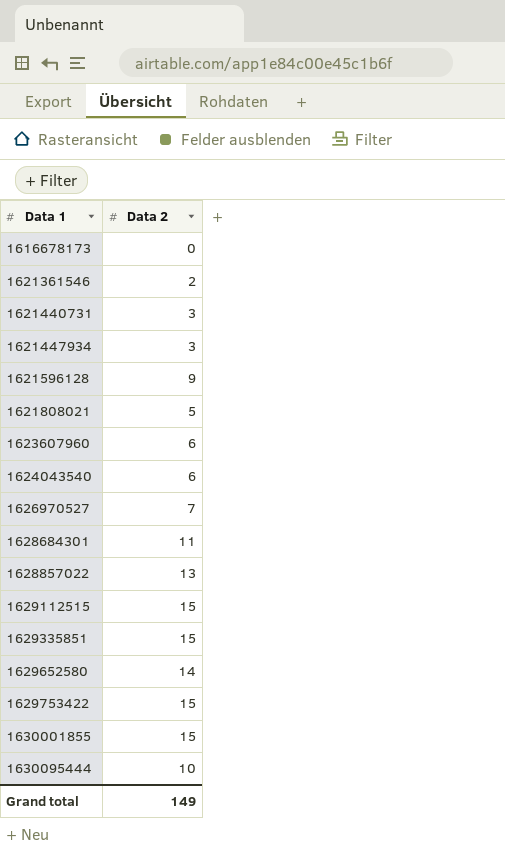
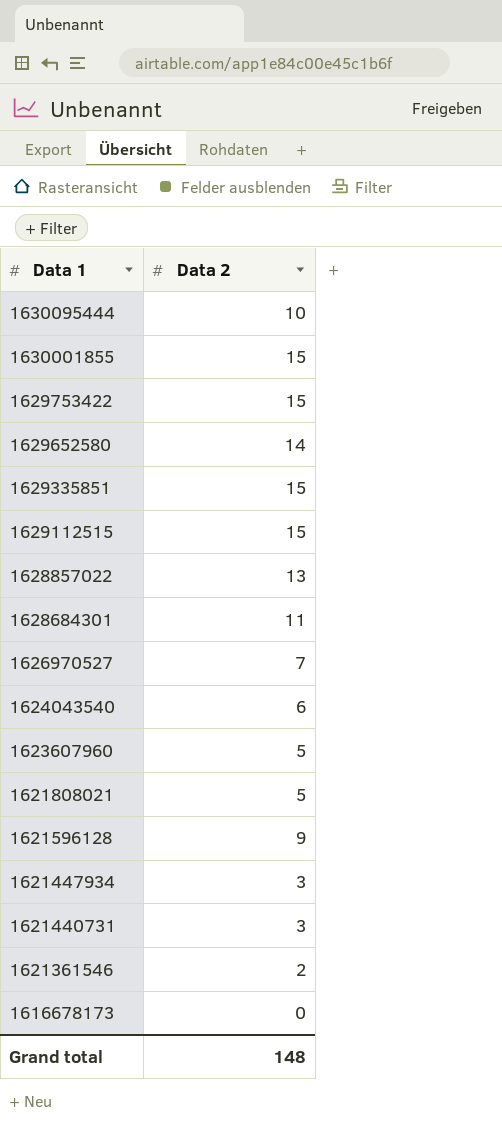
row order: Data 1 ascending -> Data 1 descending
1623607960 | Data 2: 6 -> 5
Grand total | Data 2: 149 -> 148

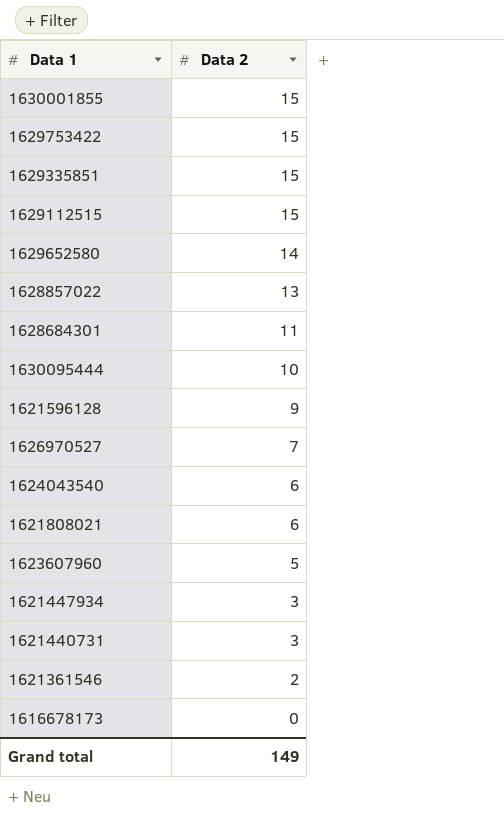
row order: Data 1 descending -> Data 2 descending
1621808021 | Data 2: 5 -> 6
Grand total | Data 2: 148 -> 149

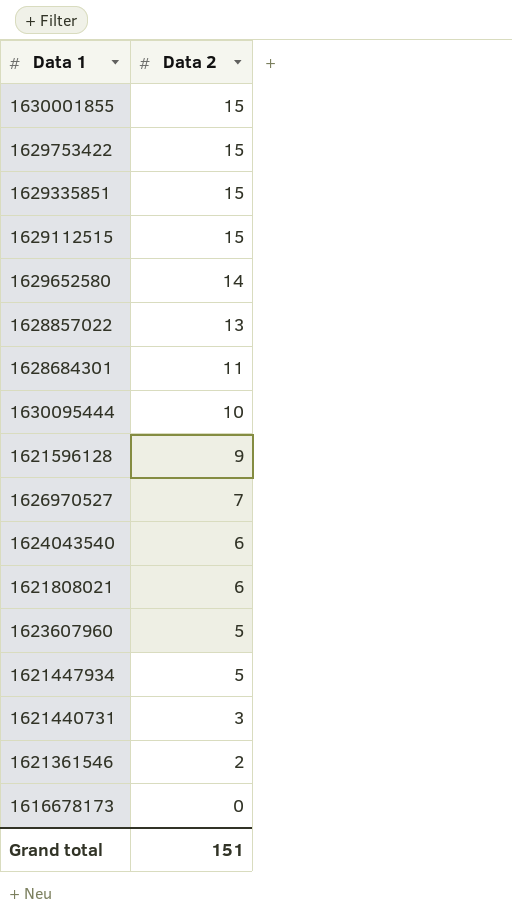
1621447934 | Data 2: 3 -> 5
Grand total | Data 2: 149 -> 151

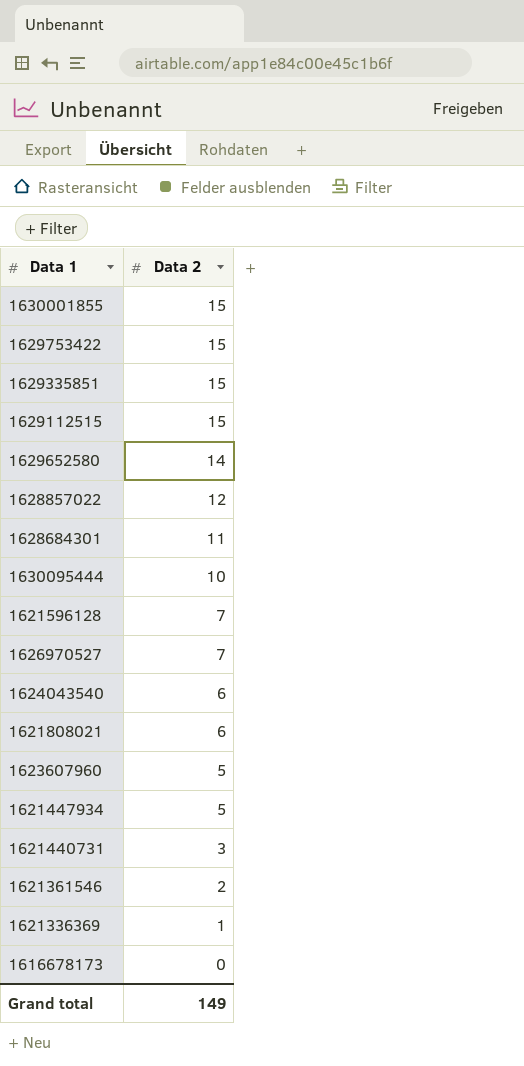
1628857022 | Data 2: 13 -> 12
1621596128 | Data 2: 9 -> 7
row 1621336369: none -> 1
Grand total | Data 2: 151 -> 149

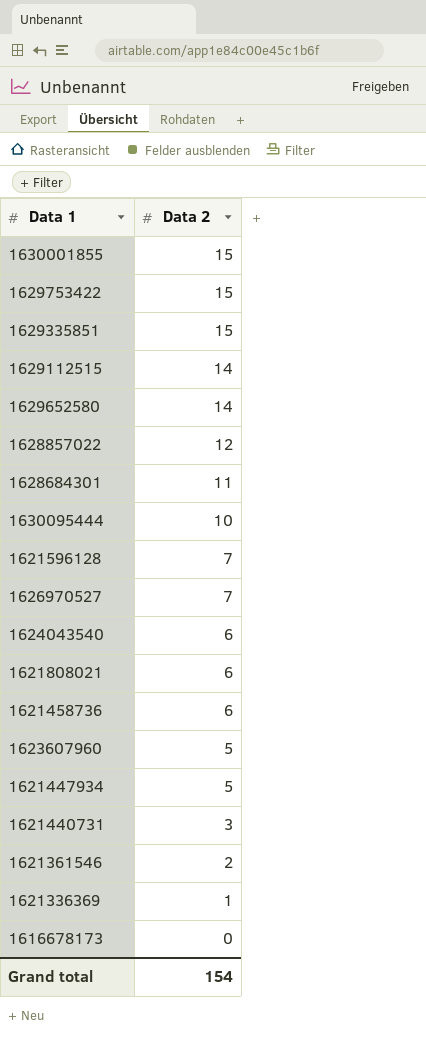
1629112515 | Data 2: 15 -> 14
row 1621458736: none -> 6
Grand total | Data 2: 149 -> 154

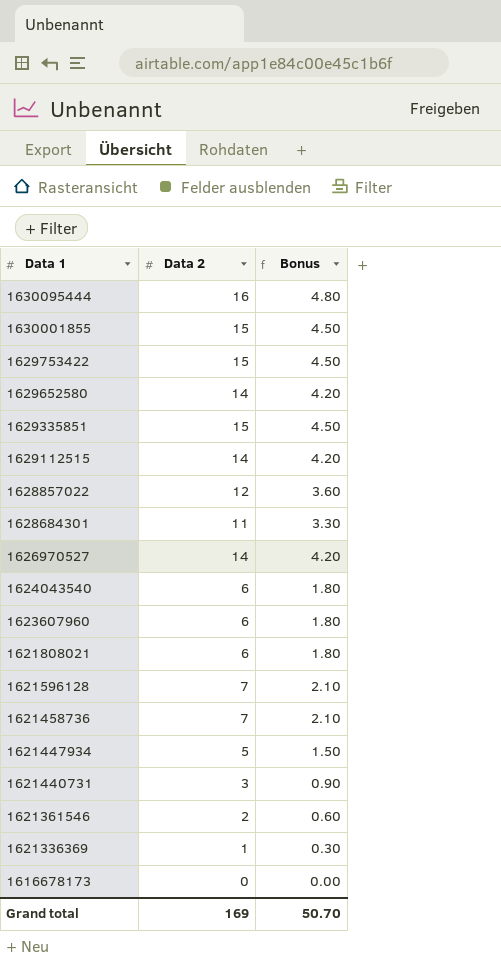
row order: Data 2 descending -> Data 1 descending
column Bonus | formula: none -> [Data 2] * 0.3
1630095444 | Data 2: 10 -> 16
1626970527 | Data 2: 7 -> 14
1623607960 | Data 2: 5 -> 6
1621458736 | Data 2: 6 -> 7
Grand total | Data 2: 154 -> 169

